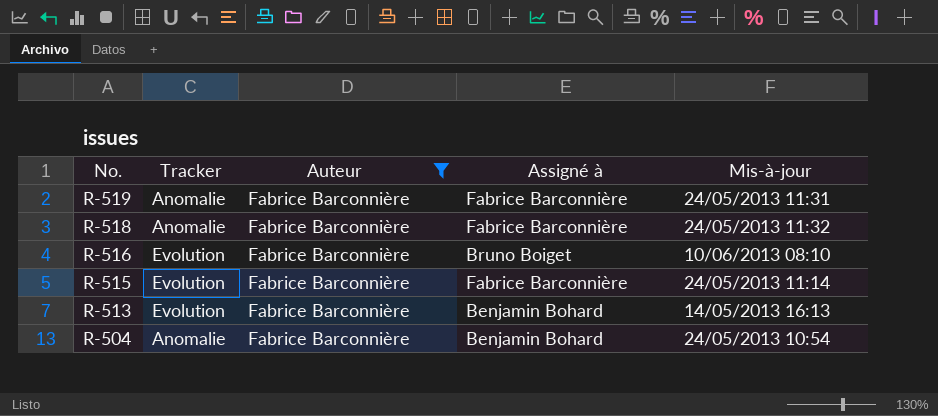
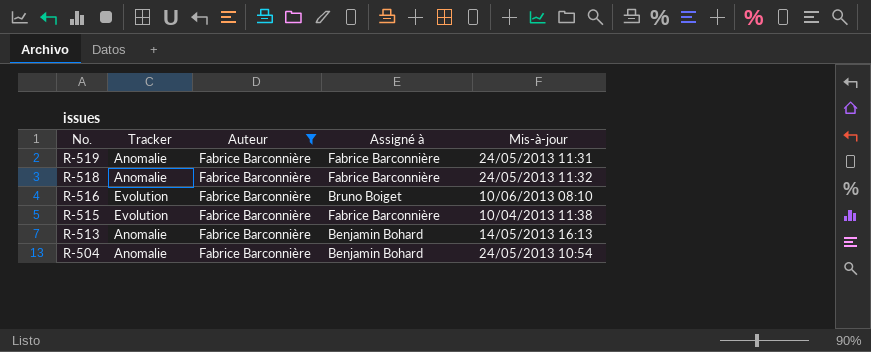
R-515 | Mis-à-jour: 24/05/2013 11:14 -> 10/04/2013 11:38
R-513 | Tracker: Evolution -> Anomalie

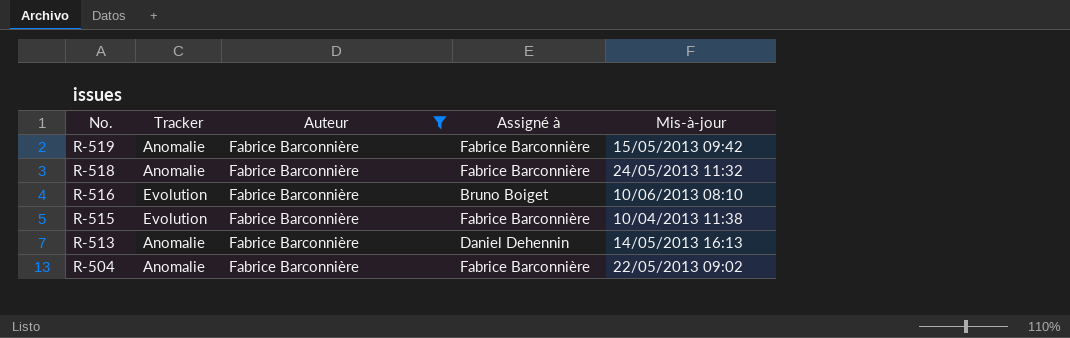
R-519 | Mis-à-jour: 24/05/2013 11:31 -> 15/05/2013 09:42
R-513 | Assigné à: Benjamin Bohard -> Daniel Dehennin
R-504 | Assigné à: Benjamin Bohard -> Fabrice Barconnière
R-504 | Mis-à-jour: 24/05/2013 10:54 -> 22/05/2013 09:02

